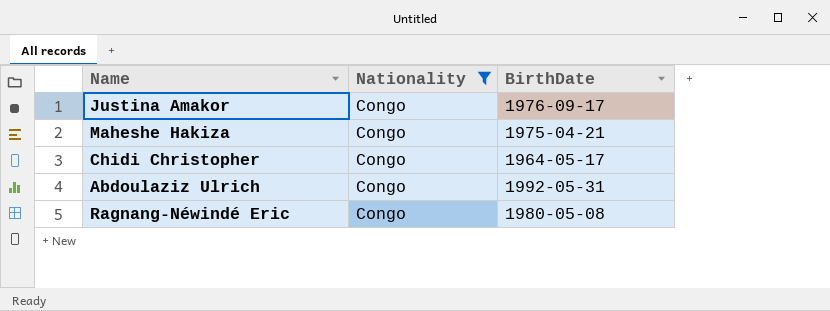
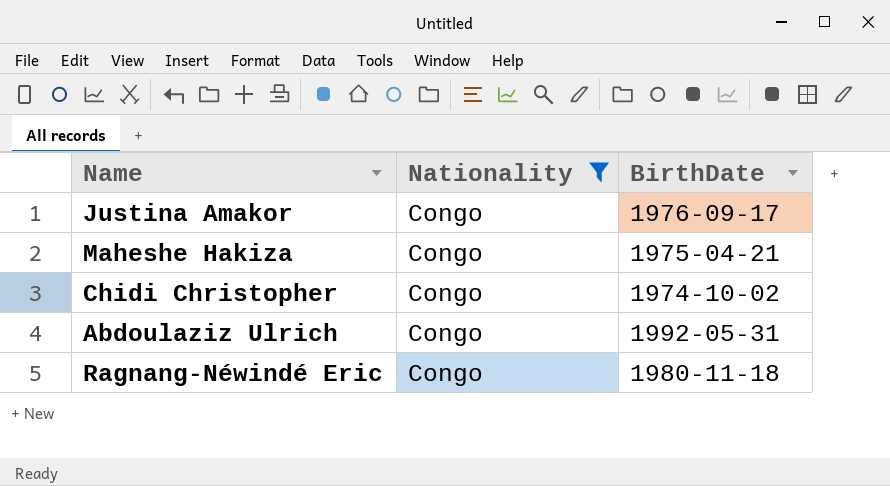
Chidi Christopher | BirthDate: 1964-05-17 -> 1974-10-02
Ragnang-Néwindé Eric | BirthDate: 1980-05-08 -> 1980-11-18

